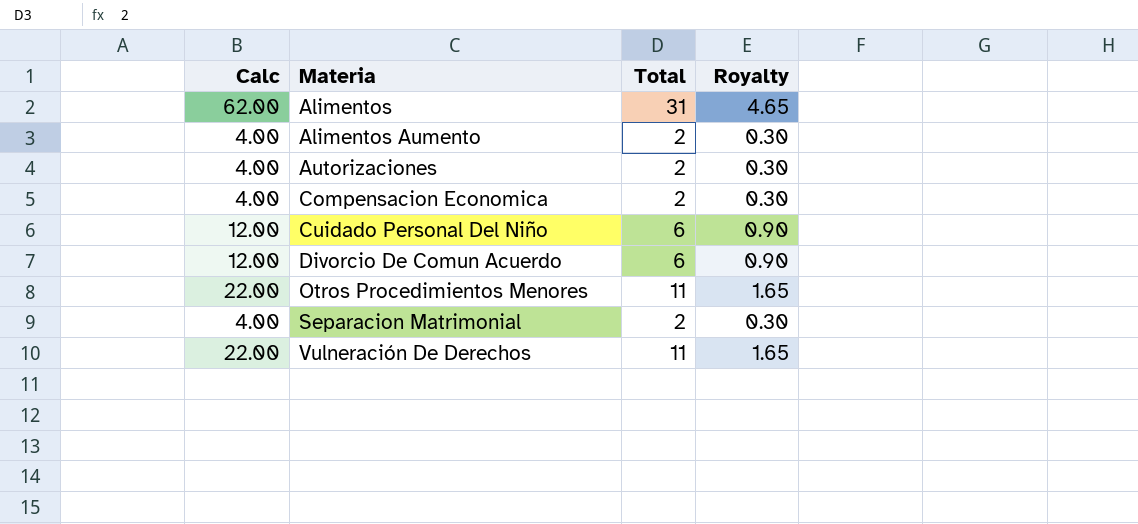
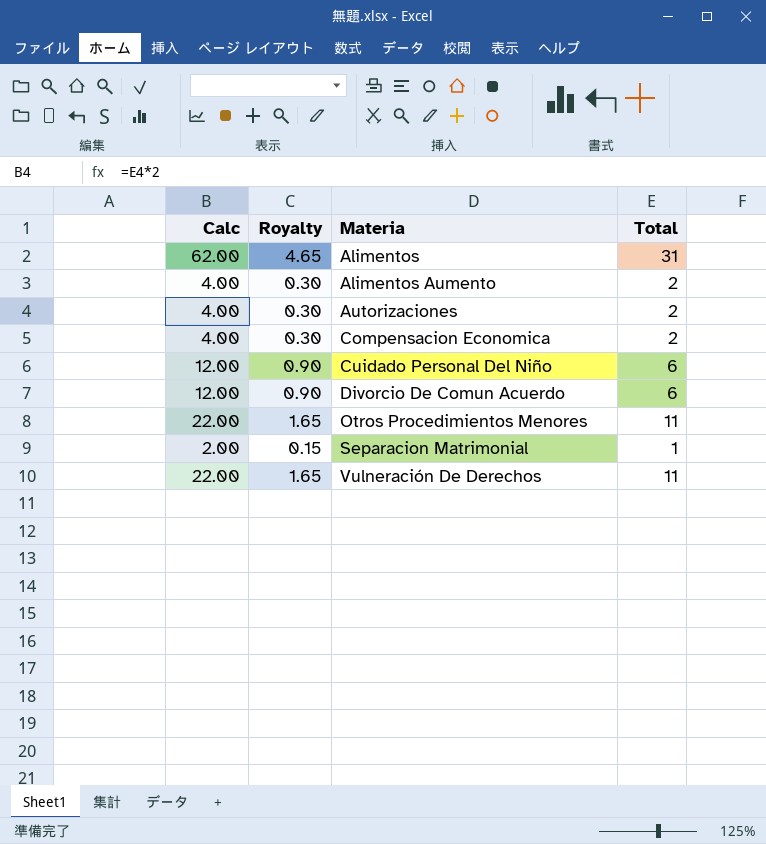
column Royalty | position: 4 -> 2
Separacion Matrimonial | Calc: 4.00 -> 2.00
Separacion Matrimonial | Royalty: 0.30 -> 0.15
Separacion Matrimonial | Total: 2 -> 1

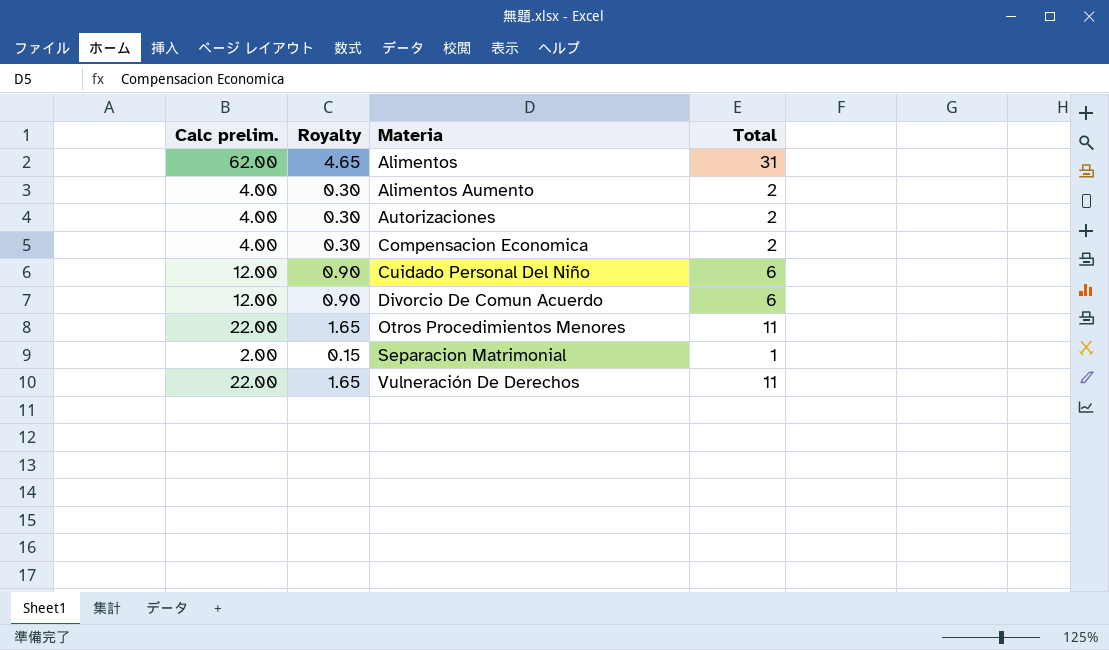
column name: Calc -> Calc prelim.

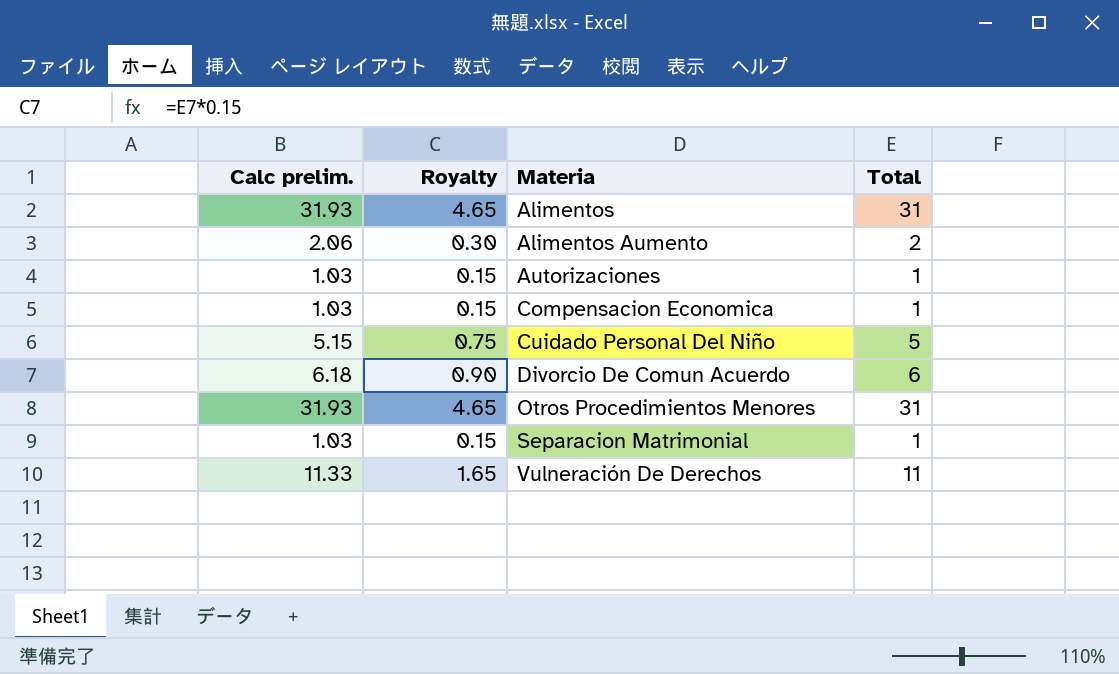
column Calc prelim. | formula: [Total] * 2 -> [Total] * 1.03
Autorizaciones | Royalty: 0.30 -> 0.15
Autorizaciones | Total: 2 -> 1
Compensacion Economica | Royalty: 0.30 -> 0.15
Compensacion Economica | Total: 2 -> 1
Cuidado Personal Del Niño | Royalty: 0.90 -> 0.75
Cuidado Personal Del Niño | Total: 6 -> 5
Otros Procedimientos Menores | Royalty: 1.65 -> 4.65
Otros Procedimientos Menores | Total: 11 -> 31

